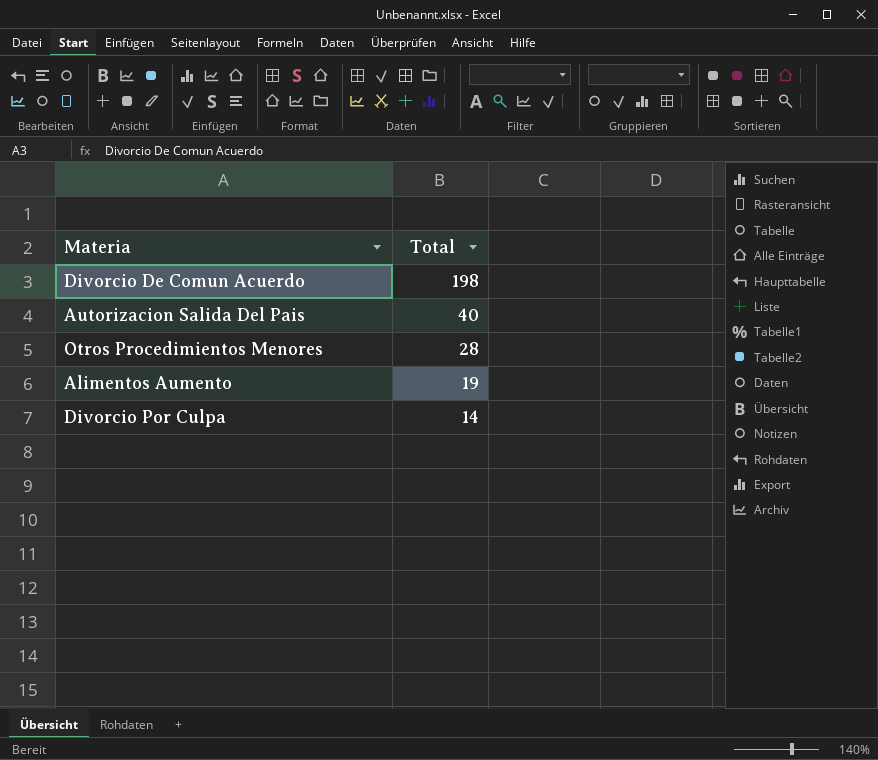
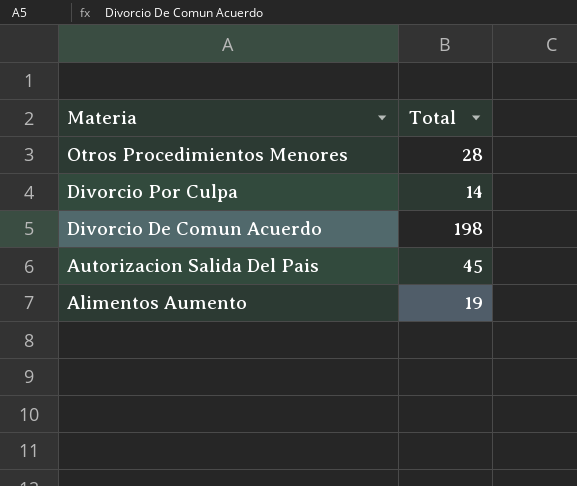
row order: Total descending -> Materia descending
Autorizacion Salida Del Pais | Total: 40 -> 45

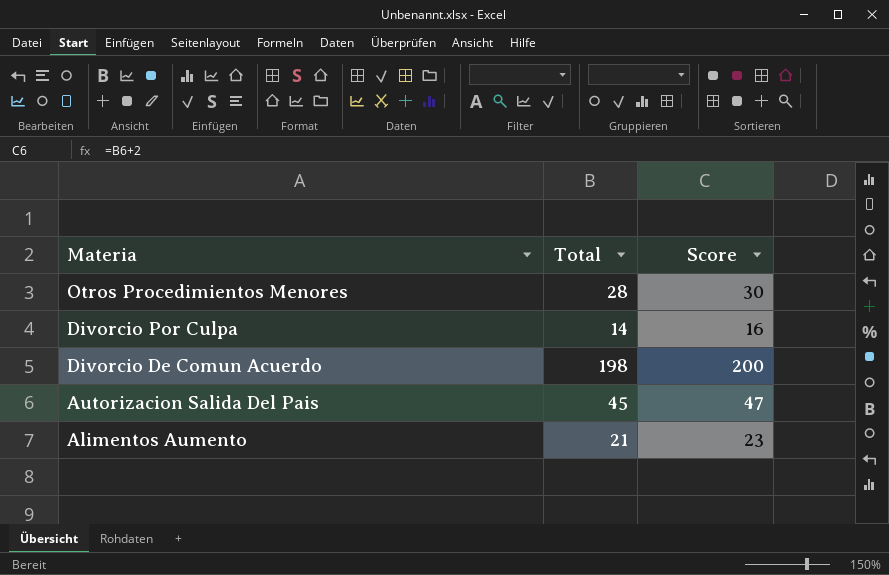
column Score | formula: none -> [Total] + 2
Alimentos Aumento | Total: 19 -> 21

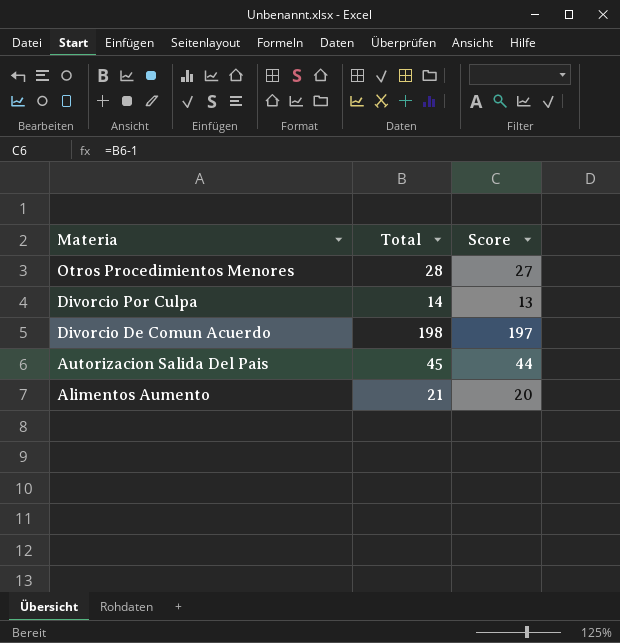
column Score | formula: [Total] + 2 -> [Total] - 1

